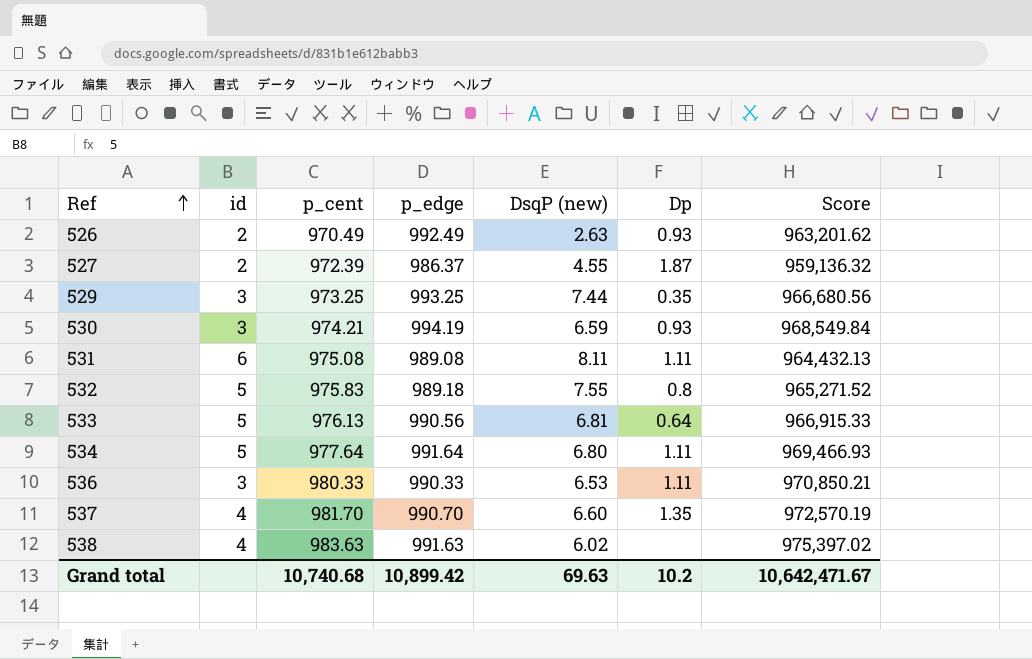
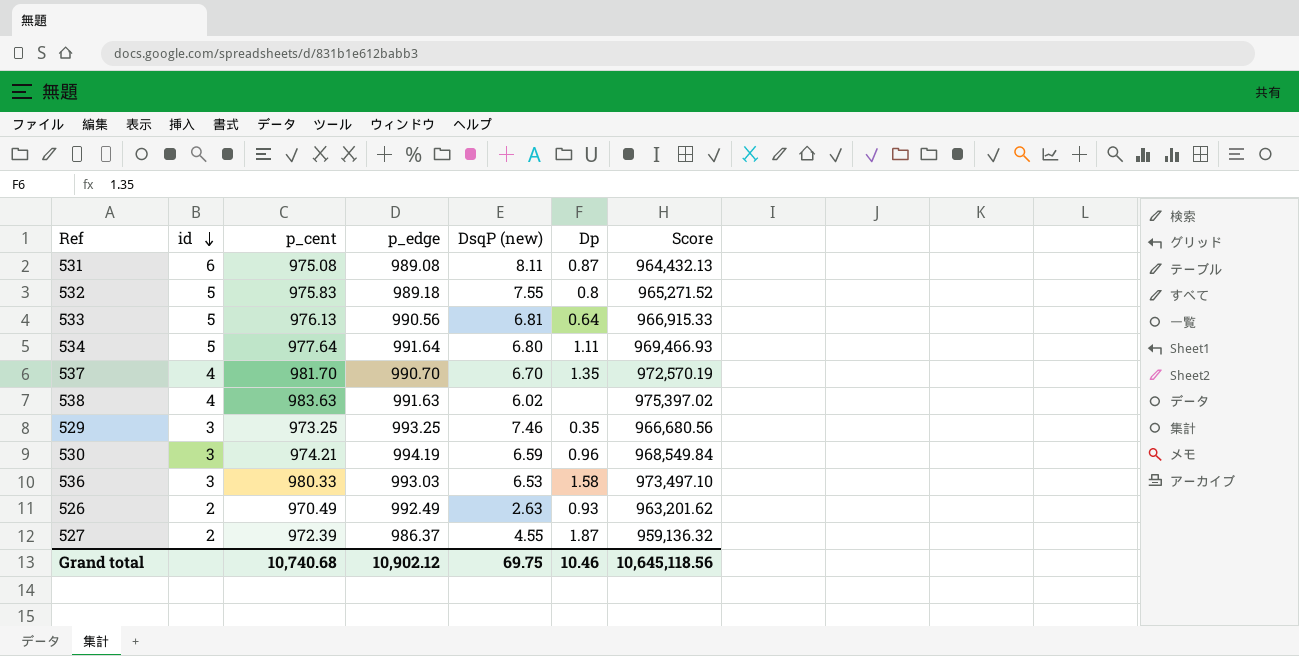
row order: Ref ascending -> id descending
531 | Dp: 1.11 -> 0.87
537 | DsqP (new): 6.60 -> 6.70
529 | DsqP (new): 7.44 -> 7.46
530 | Dp: 0.93 -> 0.96
536 | p_edge: 990.33 -> 993.03
536 | Dp: 1.11 -> 1.58
536 | Score: 970,850.21 -> 973,497.10
Grand total | p_edge: 10,899.42 -> 10,902.12
Grand total | DsqP (new): 69.63 -> 69.75
Grand total | Dp: 10.2 -> 10.46
Grand total | Score: 10,642,471.67 -> 10,645,118.56

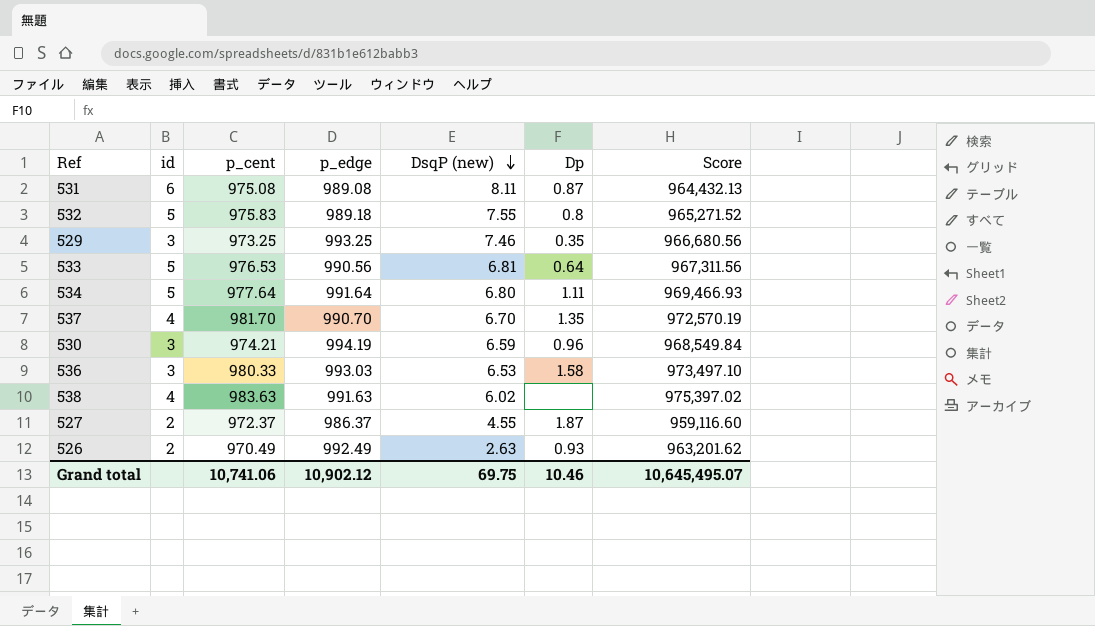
row order: id descending -> DsqP (new) descending
533 | p_cent: 976.13 -> 976.53
533 | Score: 966,915.33 -> 967,311.56
527 | p_cent: 972.39 -> 972.37
527 | Score: 959,136.32 -> 959,116.60
Grand total | p_cent: 10,740.68 -> 10,741.06
Grand total | Score: 10,645,118.56 -> 10,645,495.07

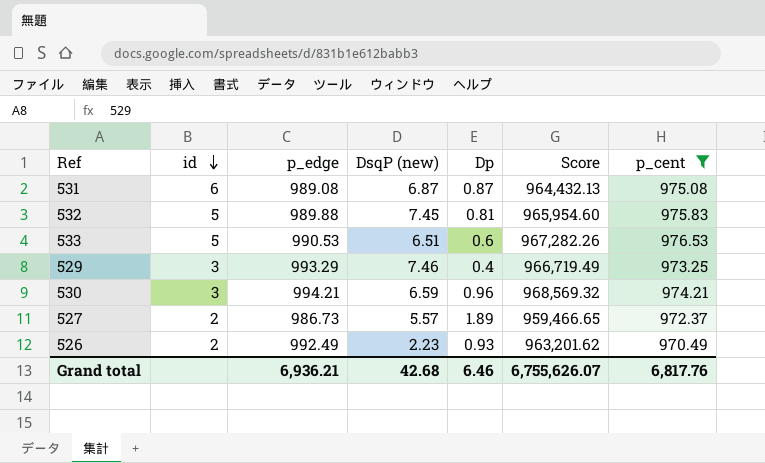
filter: none -> p_cent <= 976.53
row order: DsqP (new) descending -> id descending
column p_cent | position: 3 -> 7
531 | DsqP (new): 8.11 -> 6.87
532 | p_edge: 989.18 -> 989.88
532 | DsqP (new): 7.55 -> 7.45
532 | Dp: 0.8 -> 0.81
532 | Score: 965,271.52 -> 965,954.60
533 | p_edge: 990.56 -> 990.53
533 | DsqP (new): 6.81 -> 6.51
533 | Dp: 0.64 -> 0.6
533 | Score: 967,311.56 -> 967,282.26
529 | p_edge: 993.25 -> 993.29
529 | Dp: 0.35 -> 0.4
529 | Score: 966,680.56 -> 966,719.49
530 | p_edge: 994.19 -> 994.21
530 | Score: 968,549.84 -> 968,569.32
527 | p_edge: 986.37 -> 986.73
527 | DsqP (new): 4.55 -> 5.57
527 | Dp: 1.87 -> 1.89
527 | Score: 959,116.60 -> 959,466.65
526 | DsqP (new): 2.63 -> 2.23
Grand total | p_edge: 10,902.12 -> 6,936.21
Grand total | DsqP (new): 69.75 -> 42.68
Grand total | Dp: 10.46 -> 6.46
Grand total | Score: 10,645,495.07 -> 6,755,626.07
Grand total | p_cent: 10,741.06 -> 6,817.76

